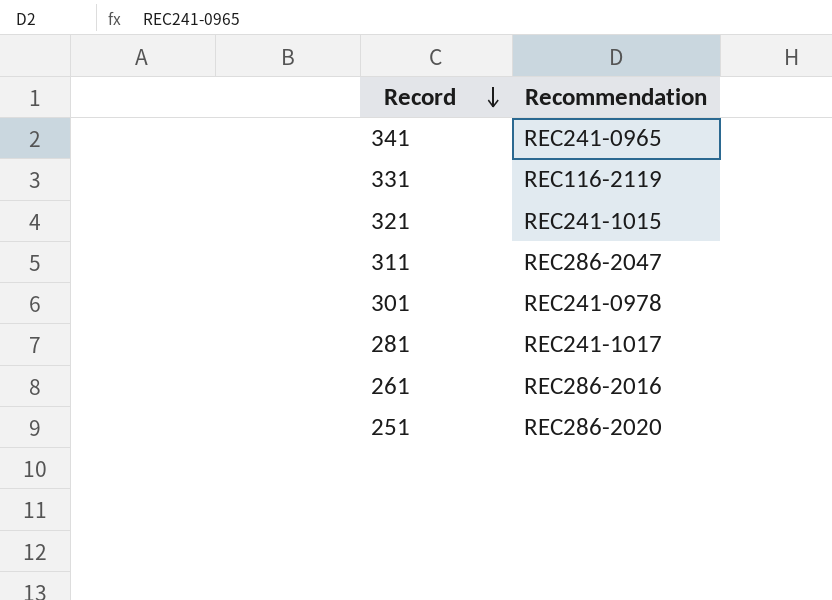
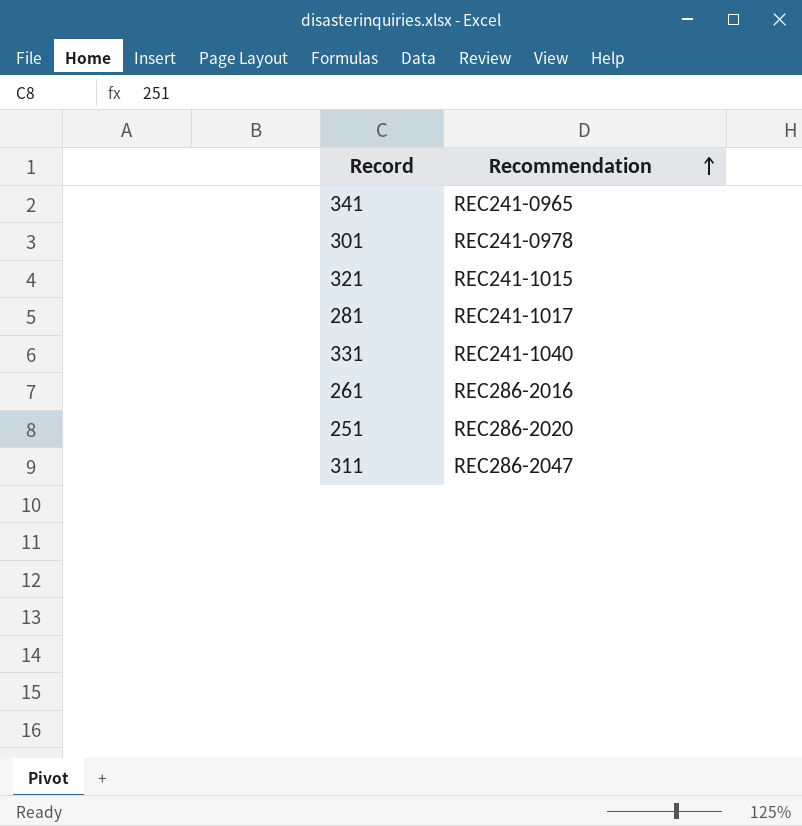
row order: Record descending -> Recommendation ascending
331 | Recommendation: REC116-2119 -> REC241-1040

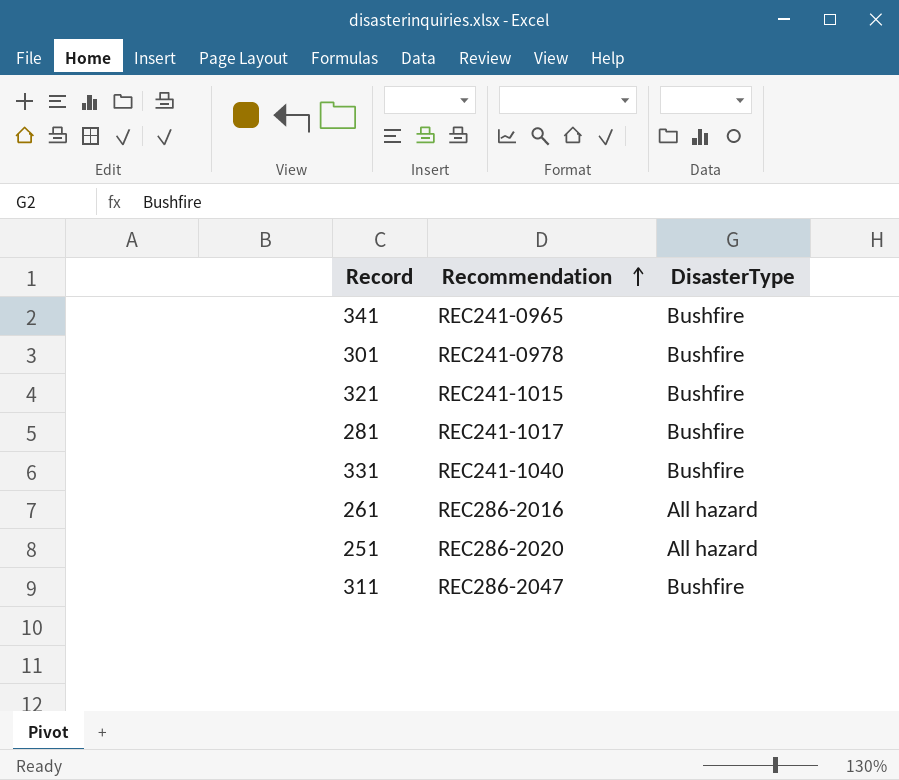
column DisasterType | position: none -> 3

